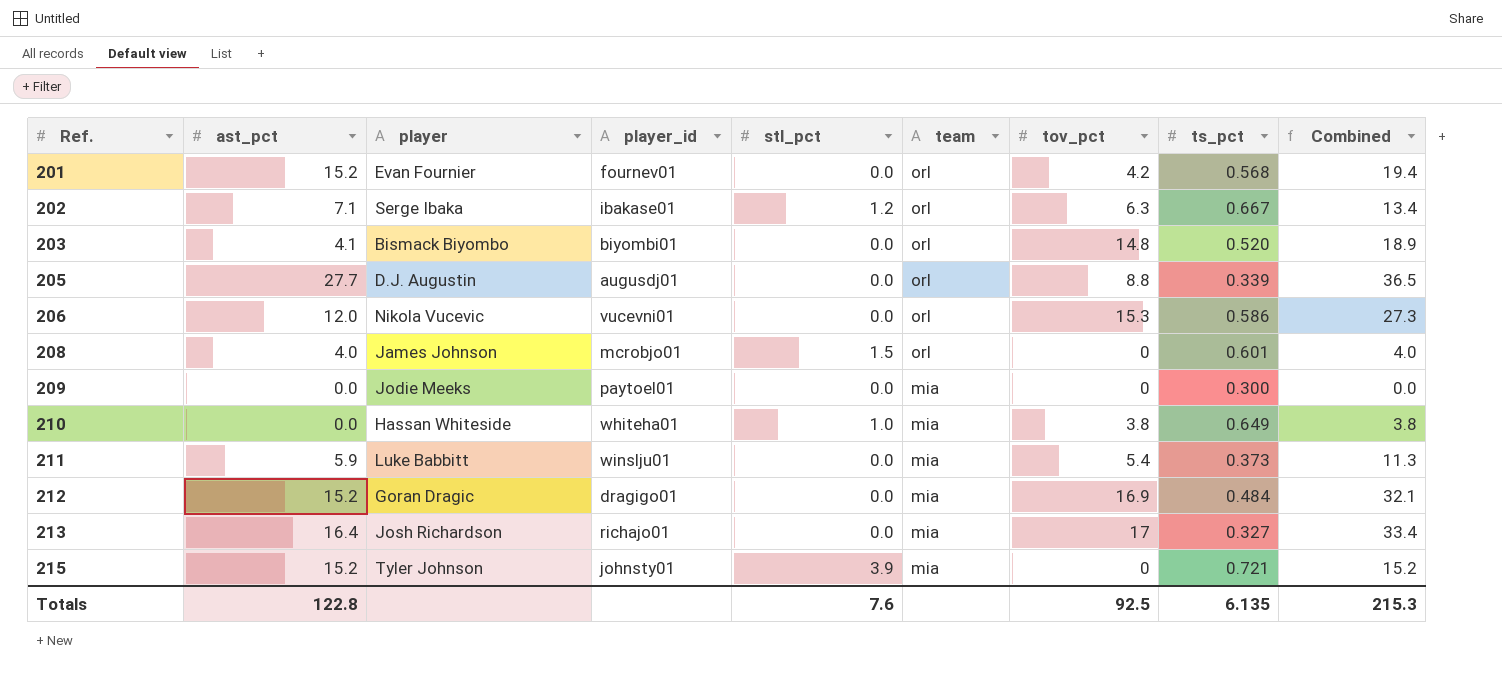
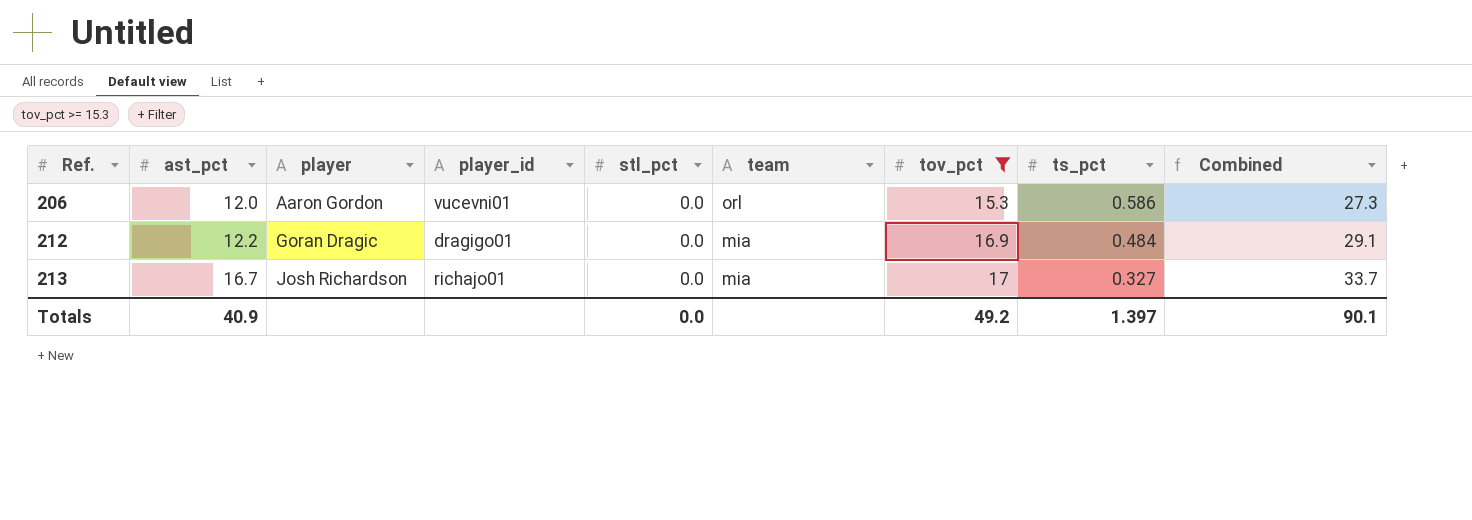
filter: none -> tov_pct >= 15.3
206 | player: Nikola Vucevic -> Aaron Gordon
212 | ast_pct: 15.2 -> 12.2
212 | Combined: 32.1 -> 29.1
213 | ast_pct: 16.4 -> 16.7
213 | Combined: 33.4 -> 33.7
Totals | ast_pct: 122.8 -> 40.9
Totals | stl_pct: 7.6 -> 0.0
Totals | tov_pct: 92.5 -> 49.2
Totals | ts_pct: 6.135 -> 1.397
Totals | Combined: 215.3 -> 90.1

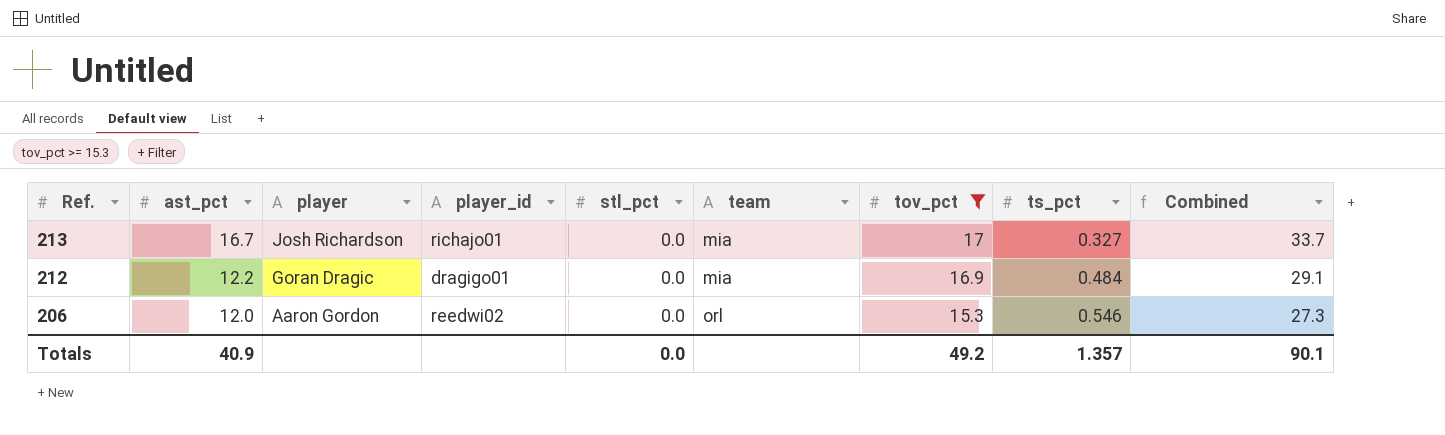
row order: Ref. ascending -> Ref. descending
206 | player_id: vucevni01 -> reedwi02
206 | ts_pct: 0.586 -> 0.546
Totals | ts_pct: 1.397 -> 1.357

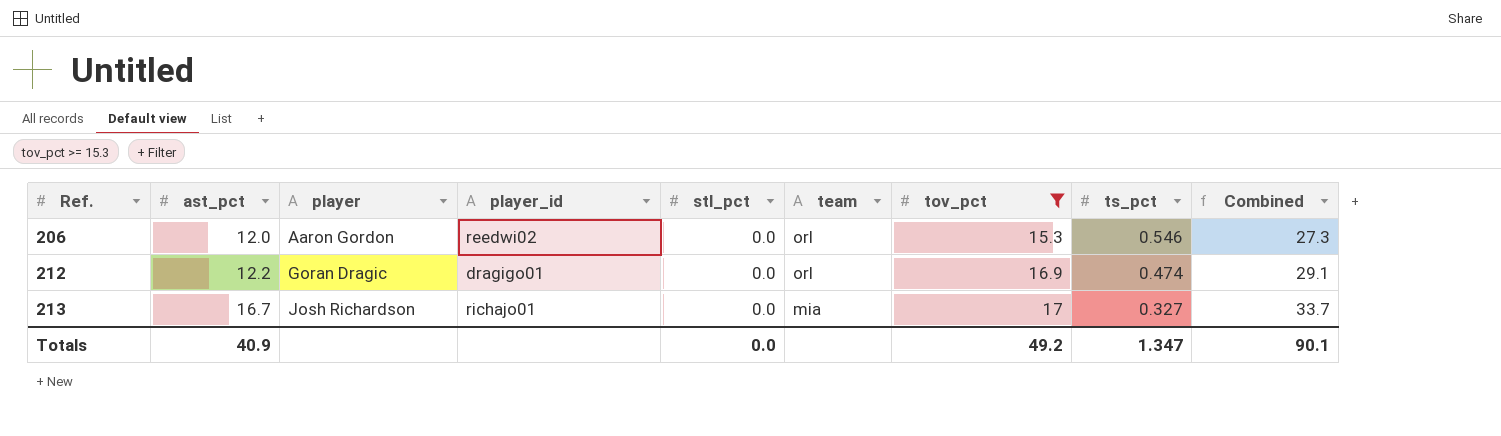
row order: Ref. descending -> Ref. ascending
212 | team: mia -> orl
212 | ts_pct: 0.484 -> 0.474
Totals | ts_pct: 1.357 -> 1.347

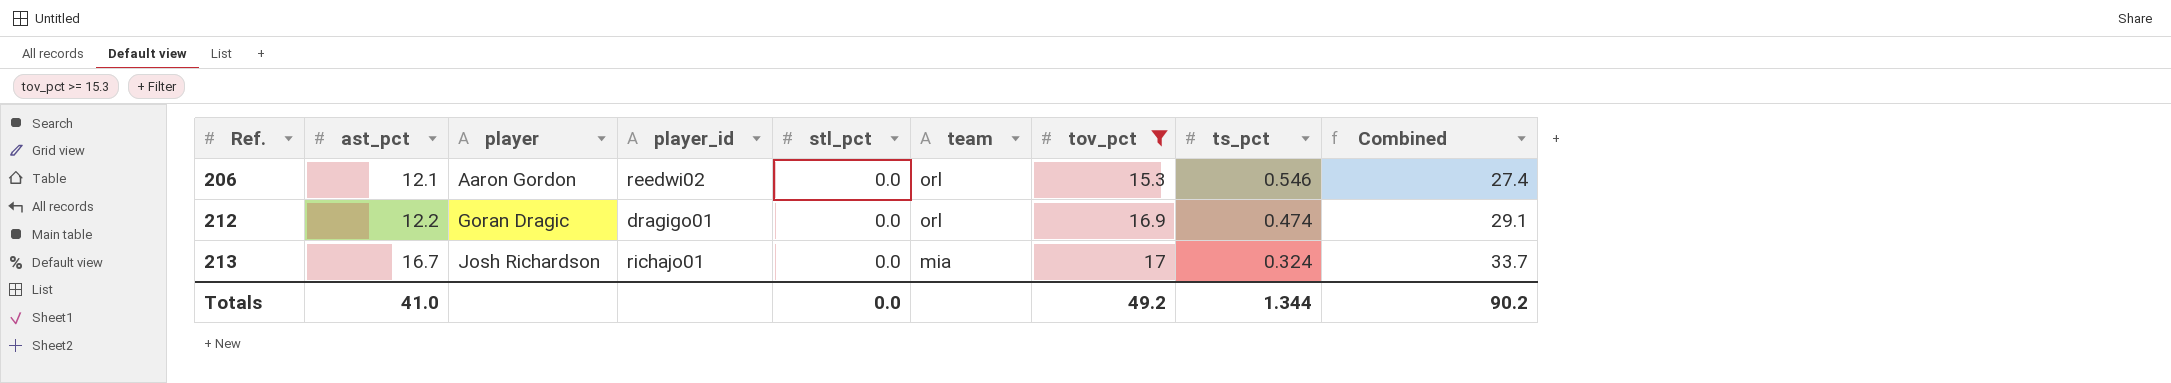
206 | ast_pct: 12.0 -> 12.1
206 | Combined: 27.3 -> 27.4
213 | ts_pct: 0.327 -> 0.324
Totals | ast_pct: 40.9 -> 41.0
Totals | ts_pct: 1.347 -> 1.344
Totals | Combined: 90.1 -> 90.2

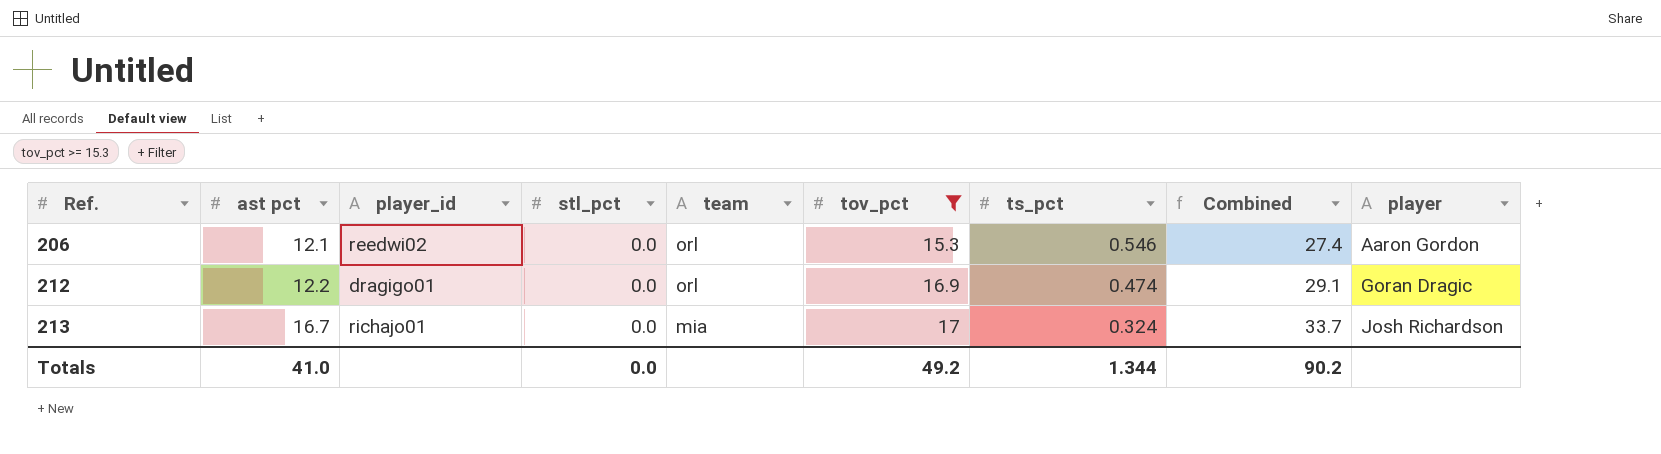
column name: ast_pct -> ast pct
column player | position: 3 -> 9

